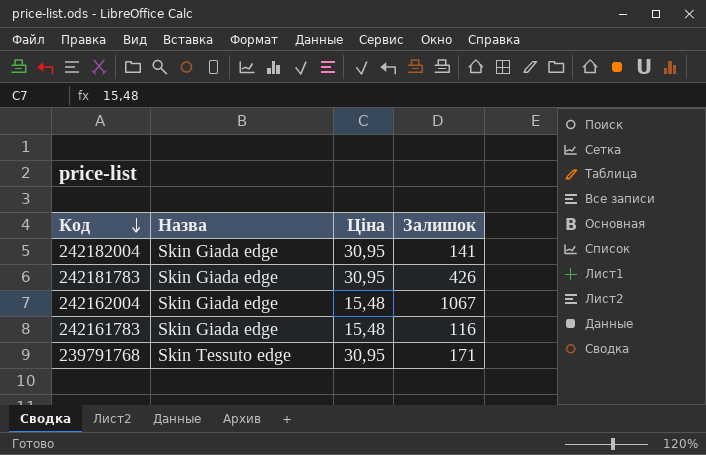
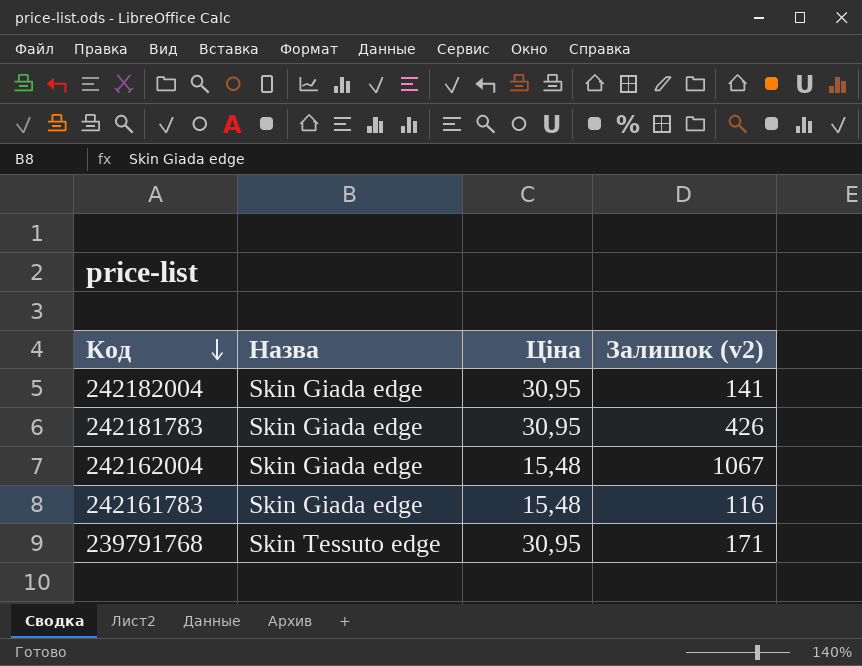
column name: Залишок -> Залишок (v2)

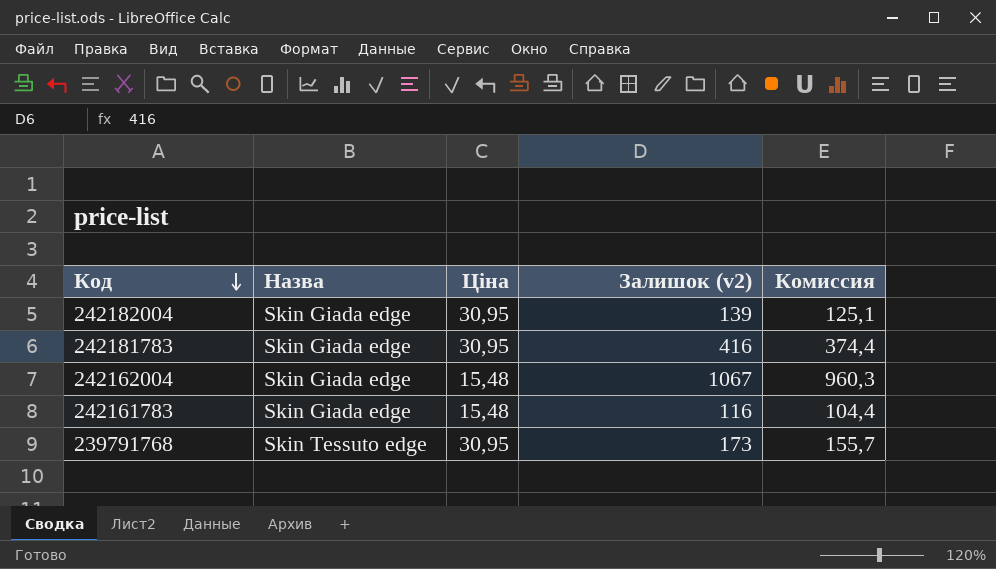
column Комиссия | formula: none -> [Залишок (v2)] * 0,9
242182004 | Залишок (v2): 141 -> 139
242181783 | Залишок (v2): 426 -> 416
239791768 | Залишок (v2): 171 -> 173

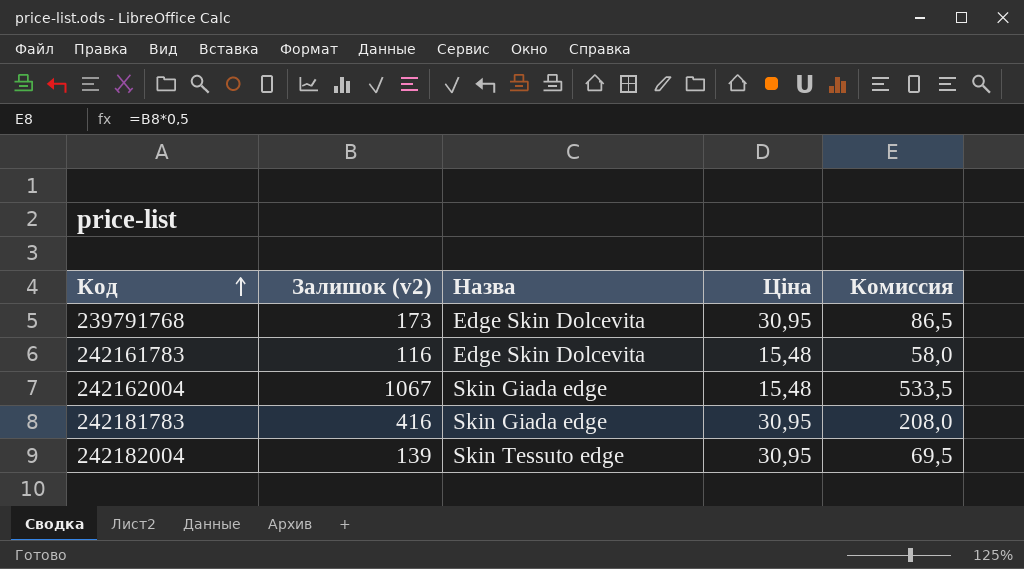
row order: Код descending -> Код ascending
column Залишок (v2) | position: 4 -> 2
column Комиссия | formula: [Залишок (v2)] * 0,9 -> [Залишок (v2)] * 0,5
239791768 | Назва: Skin Tessuto edge -> Edge Skin Dolcevita
242161783 | Назва: Skin Giada edge -> Edge Skin Dolcevita
242182004 | Назва: Skin Giada edge -> Skin Tessuto edge

